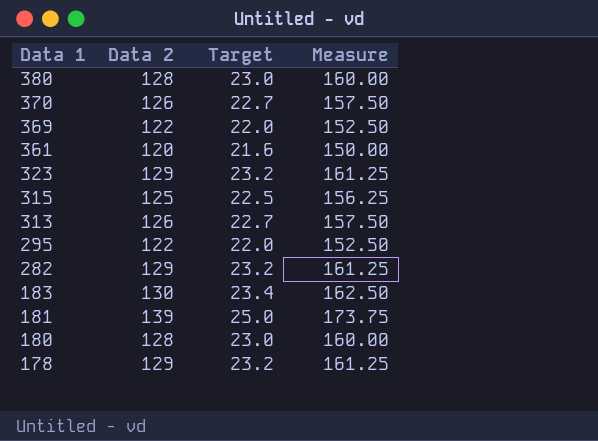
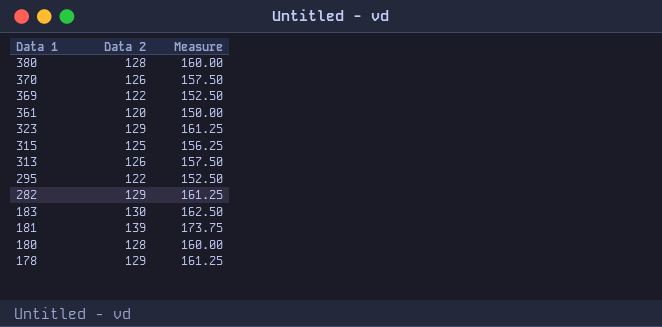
column Target | formula: [Data 2] * 0.18 -> none

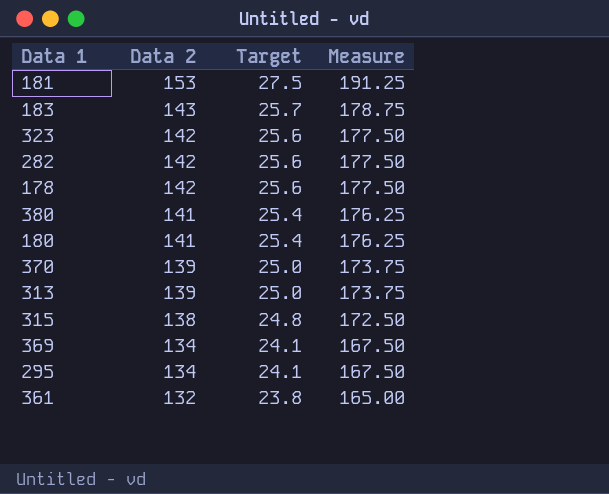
row order: Data 1 descending -> Data 2 descending
column Target | formula: none -> [Data 2] * 0.18
181 | Data 2: 139 -> 153
181 | Measure: 173.75 -> 191.25
183 | Data 2: 130 -> 143
183 | Measure: 162.50 -> 178.75
323 | Data 2: 129 -> 142
323 | Measure: 161.25 -> 177.50
282 | Data 2: 129 -> 142
282 | Measure: 161.25 -> 177.50
178 | Data 2: 129 -> 142
178 | Measure: 161.25 -> 177.50
380 | Data 2: 128 -> 141
380 | Measure: 160.00 -> 176.25
180 | Data 2: 128 -> 141
180 | Measure: 160.00 -> 176.25
370 | Data 2: 126 -> 139
370 | Measure: 157.50 -> 173.75
313 | Data 2: 126 -> 139
313 | Measure: 157.50 -> 173.75
315 | Data 2: 125 -> 138
315 | Measure: 156.25 -> 172.50
369 | Data 2: 122 -> 134
369 | Measure: 152.50 -> 167.50
295 | Data 2: 122 -> 134
295 | Measure: 152.50 -> 167.50
361 | Data 2: 120 -> 132
361 | Measure: 150.00 -> 165.00

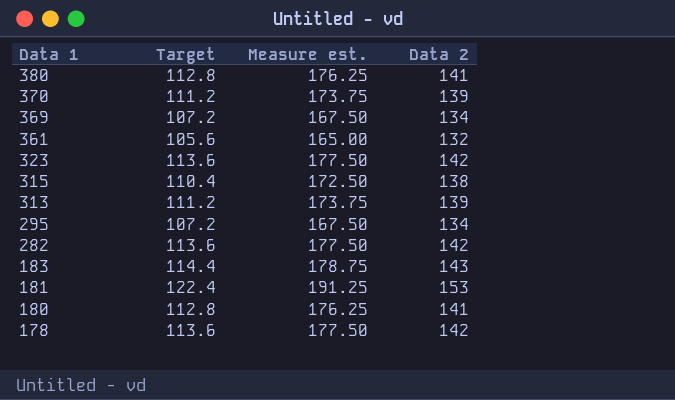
row order: Data 2 descending -> Data 1 descending
column Target | formula: [Data 2] * 0.18 -> [Data 2] * 0.8
column name: Measure -> Measure est.
column Data 2 | position: 2 -> 4

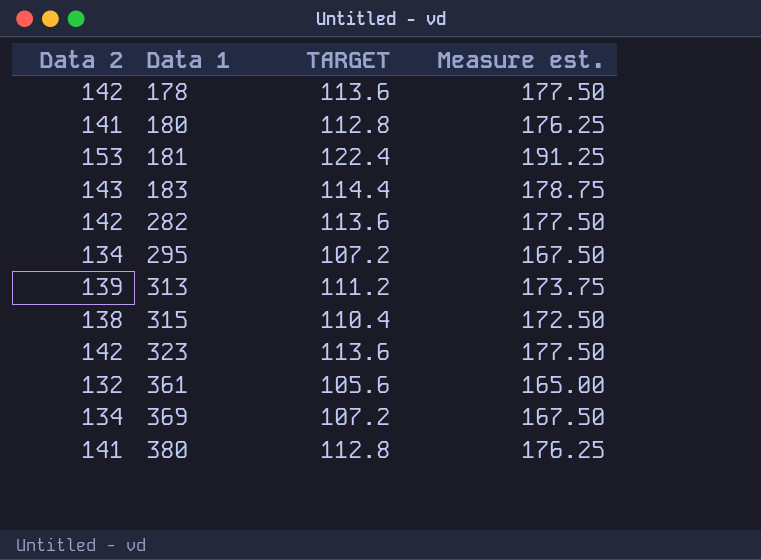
row order: Data 1 descending -> Data 1 ascending
column Data 2 | position: 4 -> 1
column name: Target -> TARGET
row 370: 111.2 | 173.75 | 139 -> none

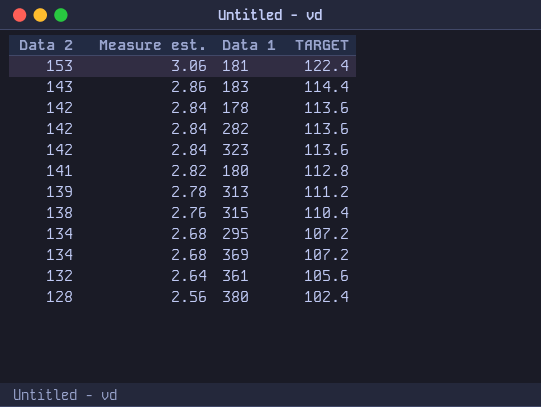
row order: Data 1 ascending -> Data 2 descending
column Measure est. | formula: [Data 2] * 1.25 -> [Data 2] * 0.02
column Measure est. | position: 4 -> 2
380 | Data 2: 141 -> 128
380 | TARGET: 112.8 -> 102.4

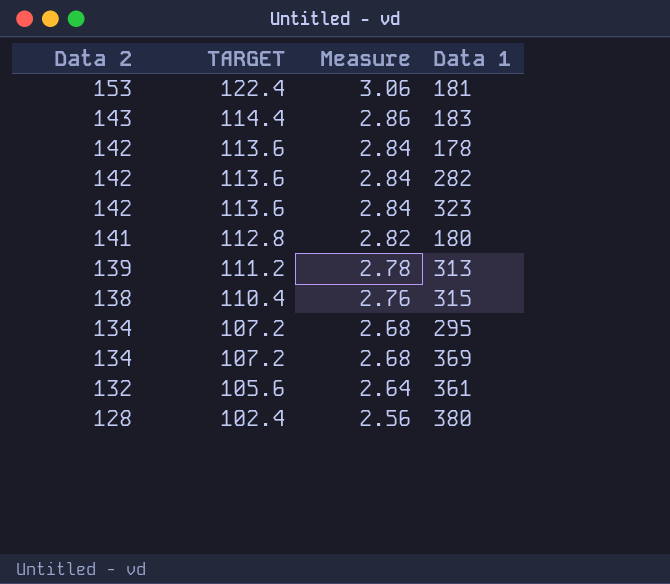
column TARGET | position: 4 -> 2
column name: Measure est. -> Measure

